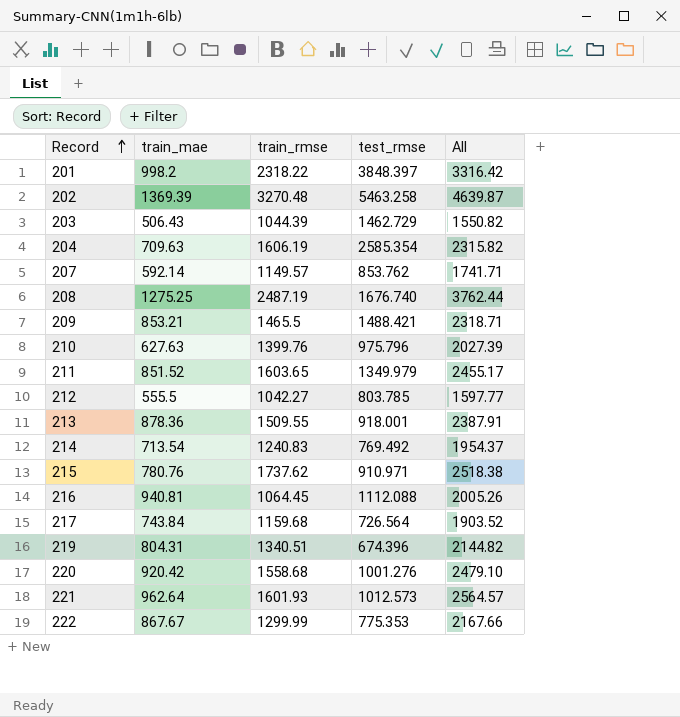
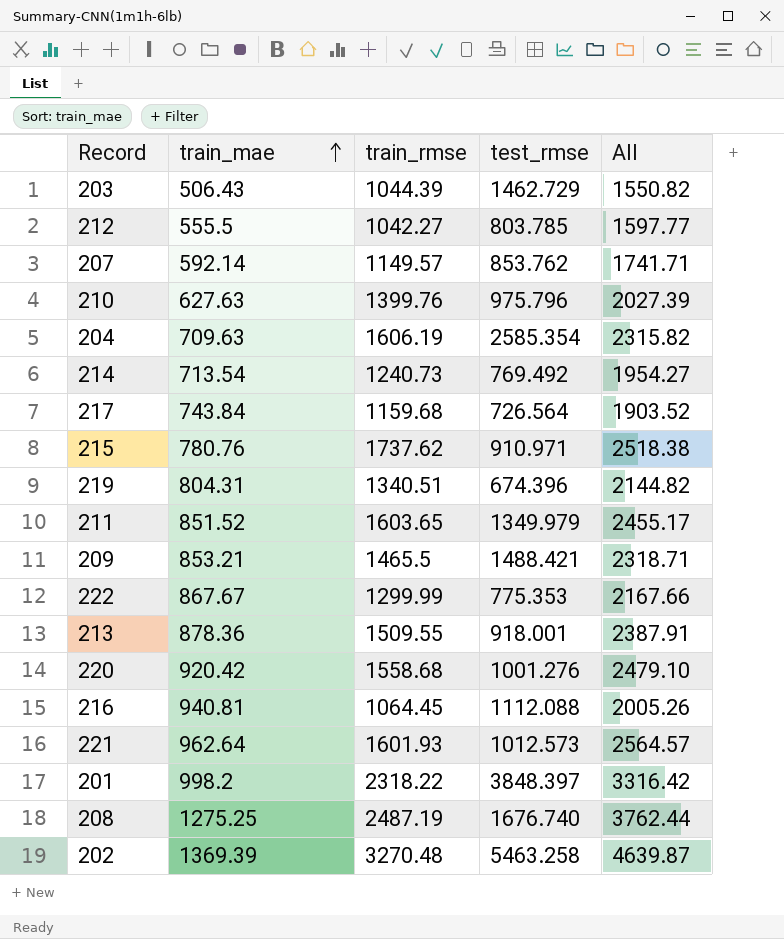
row order: Record ascending -> train_mae ascending
214 | train_rmse: 1240.83 -> 1240.73
214 | All: 1954.37 -> 1954.27

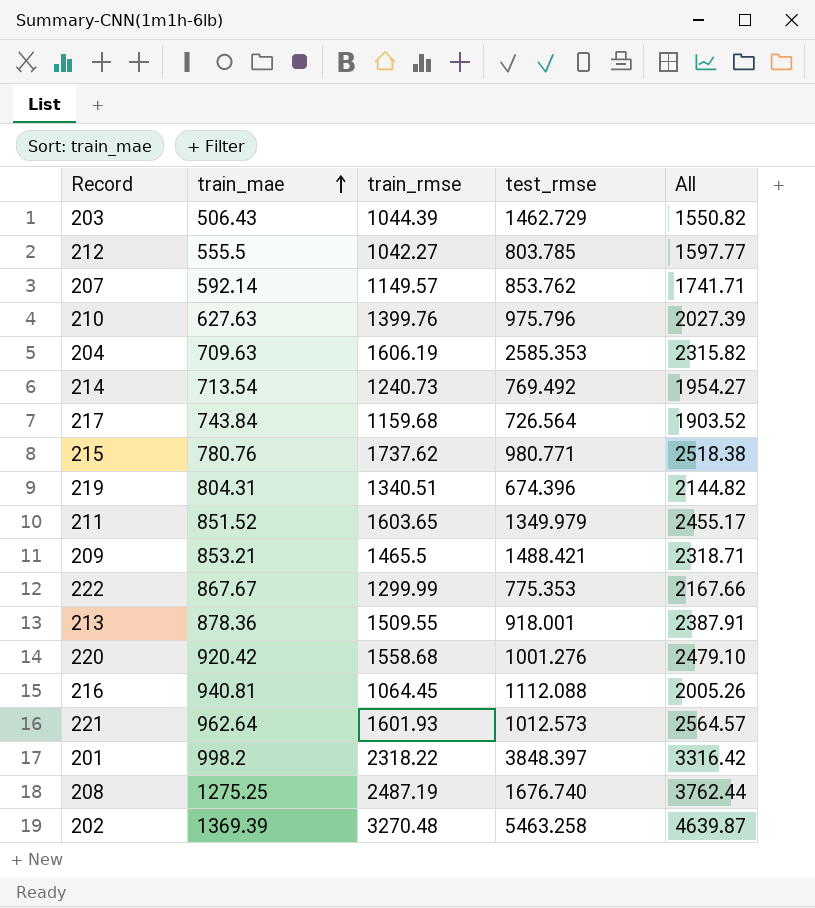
204 | test_rmse: 2585.354 -> 2585.353
215 | test_rmse: 910.971 -> 980.771

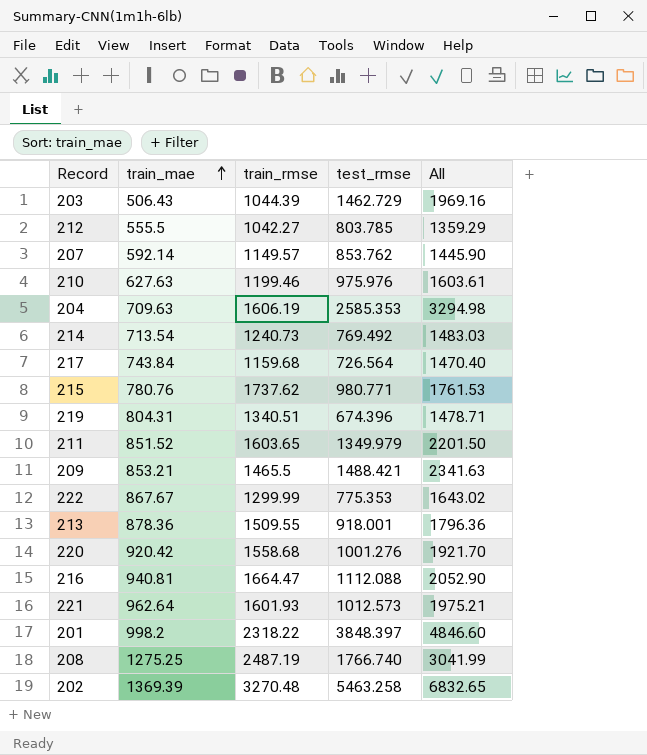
column All | formula: [train_mae] + [train_rmse] -> [train_mae] + [test_rmse]
210 | train_rmse: 1399.76 -> 1199.46
210 | test_rmse: 975.796 -> 975.976
216 | train_rmse: 1064.45 -> 1664.47
208 | test_rmse: 1676.740 -> 1766.740

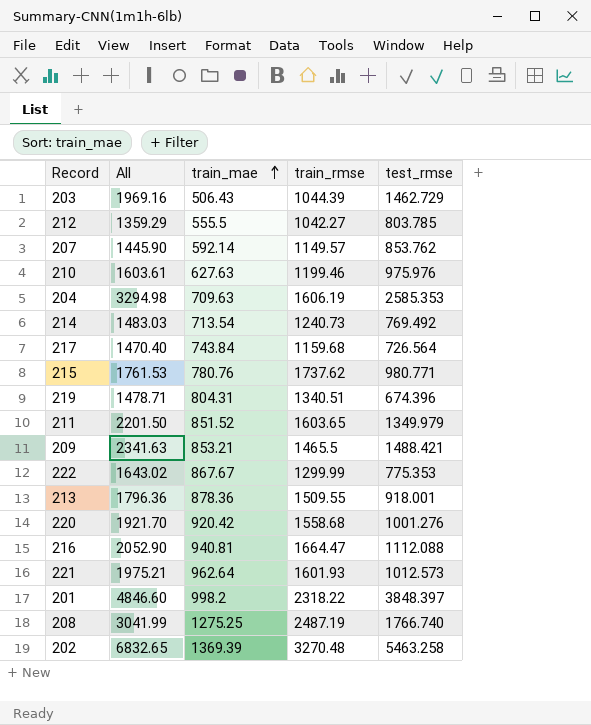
column All | position: 5 -> 2

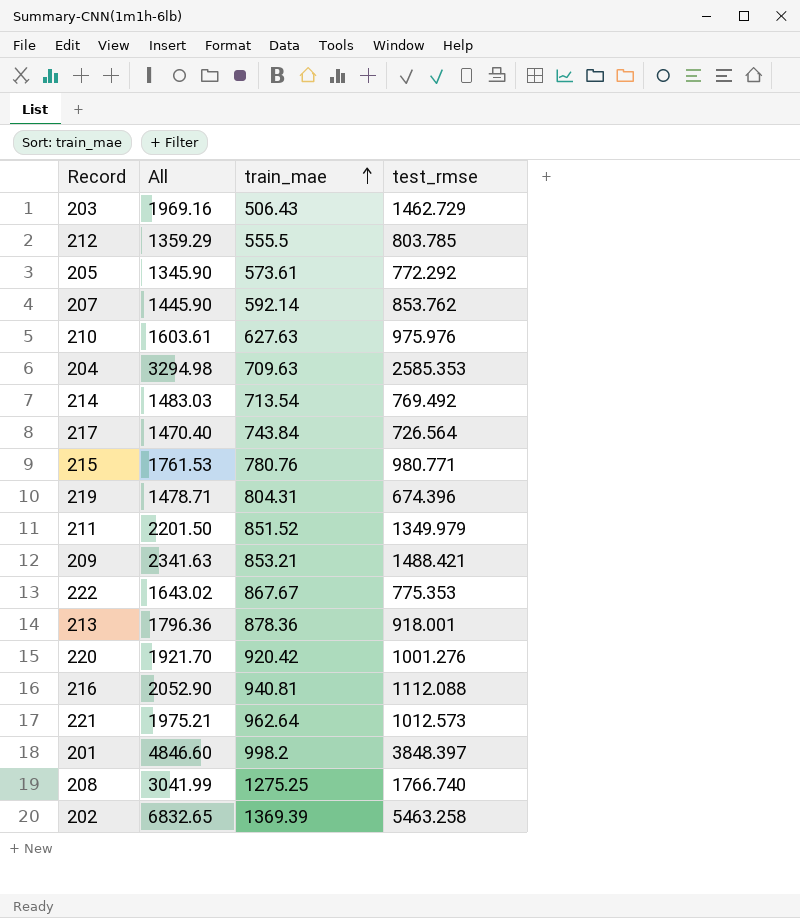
column train_rmse | position: 4 -> none
row 205: none -> 1345.90 | 573.61 | 772.292

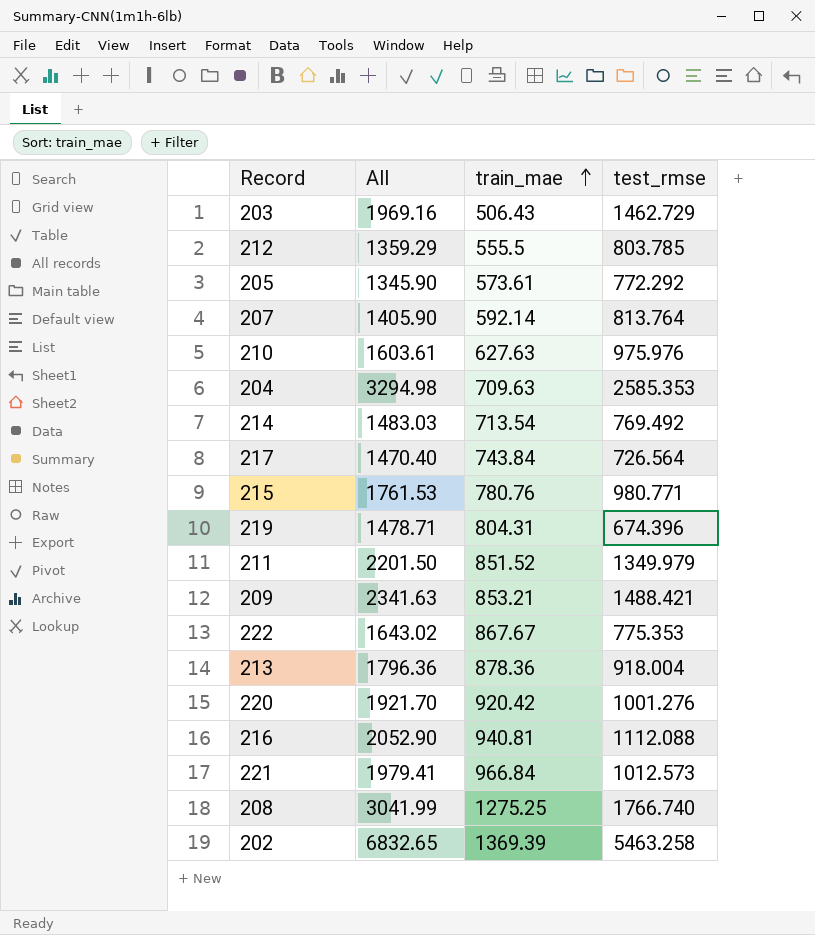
row 201: 4846.60 | 998.2 | 3848.397 -> none
207 | All: 1445.90 -> 1405.90
207 | test_rmse: 853.762 -> 813.764
213 | test_rmse: 918.001 -> 918.004
221 | All: 1975.21 -> 1979.41
221 | train_mae: 962.64 -> 966.84

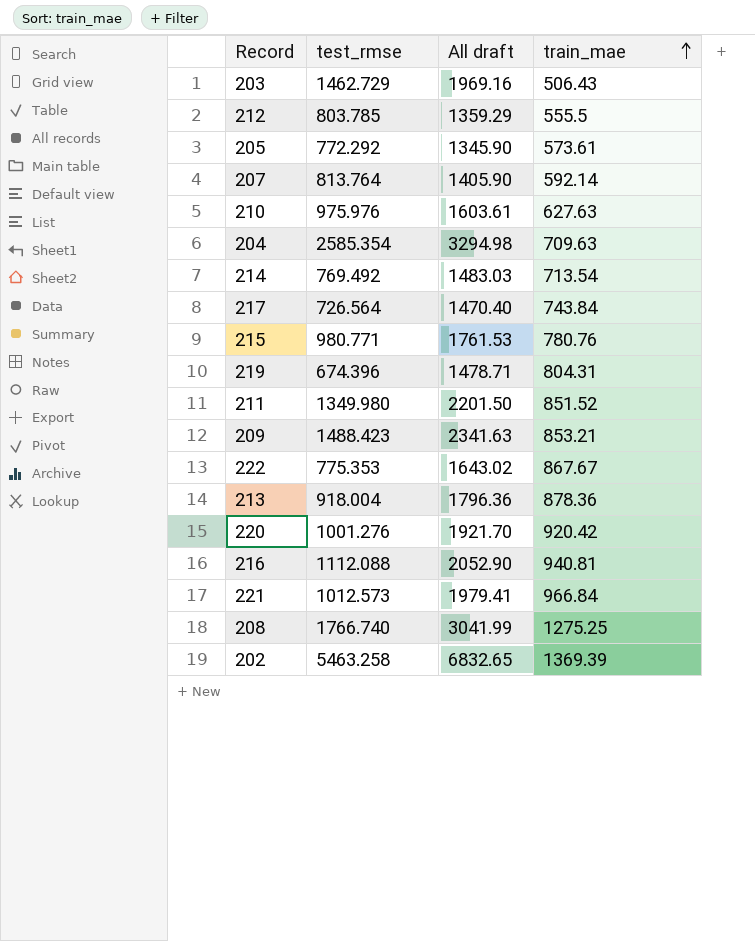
column test_rmse | position: 4 -> 2
column name: All -> All draft
204 | test_rmse: 2585.353 -> 2585.354
211 | test_rmse: 1349.979 -> 1349.980
209 | test_rmse: 1488.421 -> 1488.423

